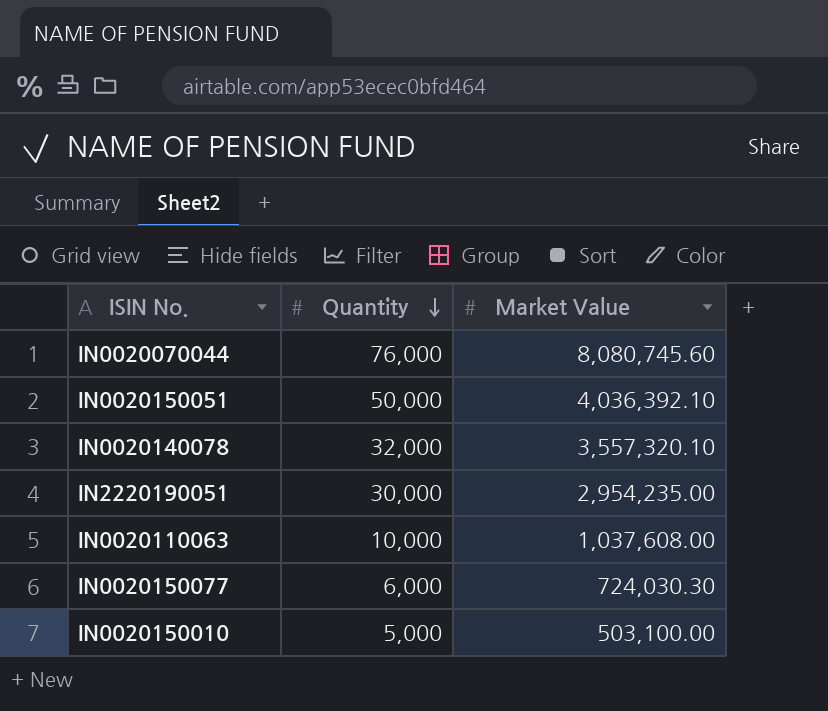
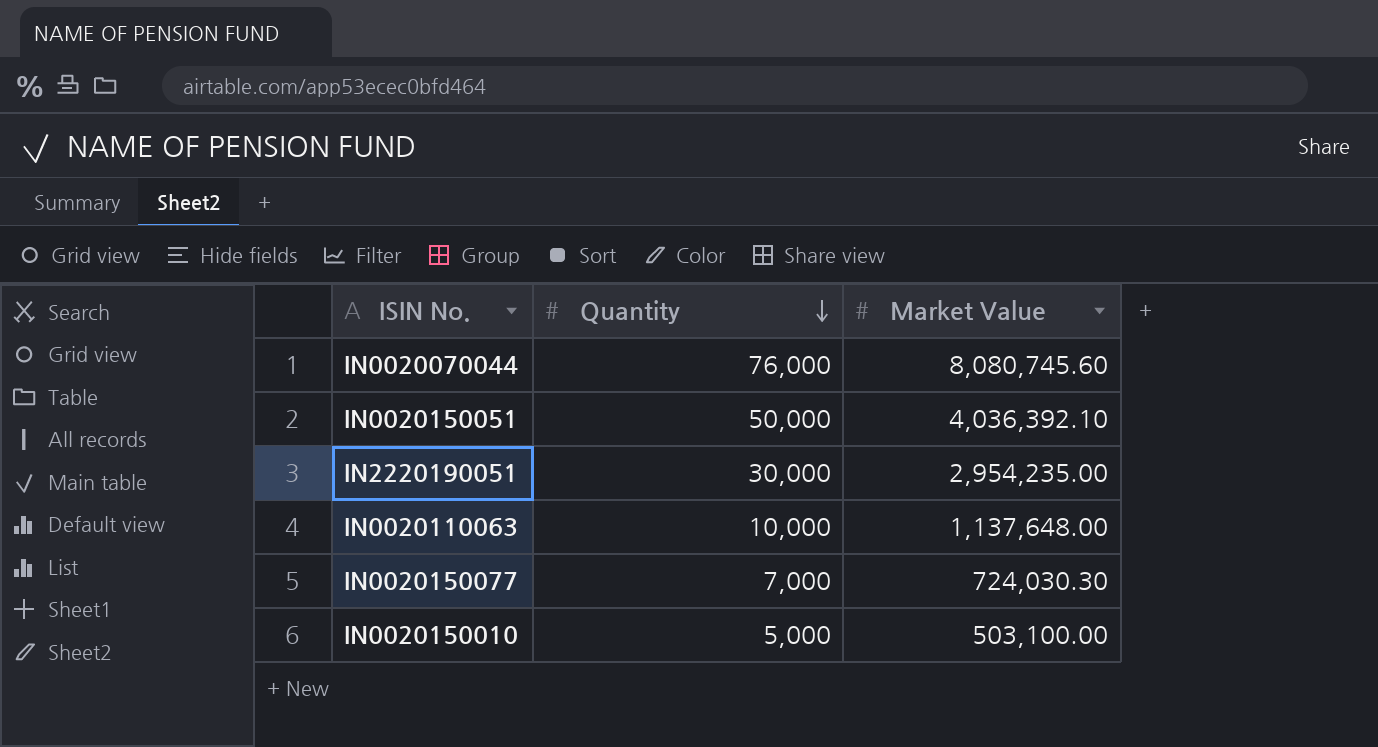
row IN0020140078: 32,000 | 3,557,320.10 -> none
IN0020110063 | Market Value: 1,037,608.00 -> 1,137,648.00
IN0020150077 | Quantity: 6,000 -> 7,000

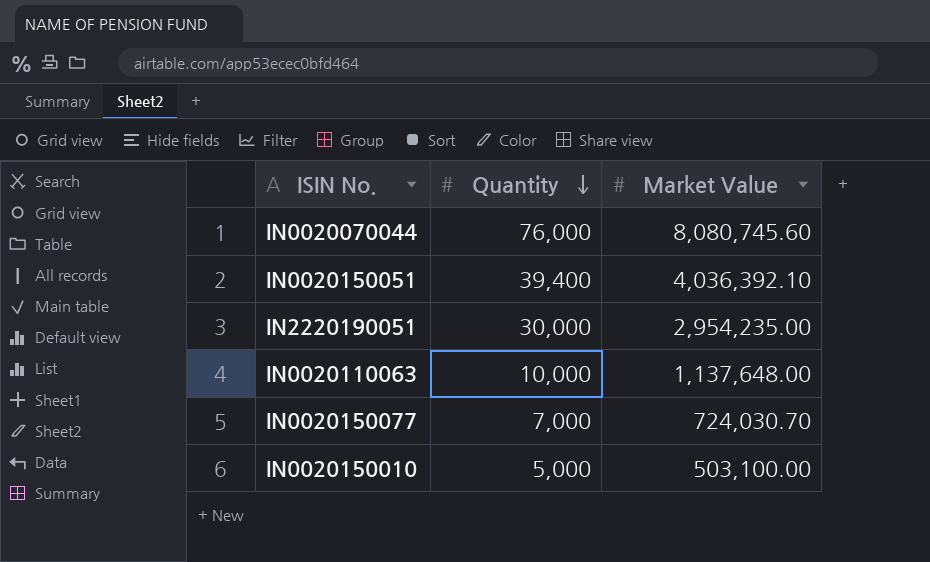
IN0020150051 | Quantity: 50,000 -> 39,400
IN0020150077 | Market Value: 724,030.30 -> 724,030.70

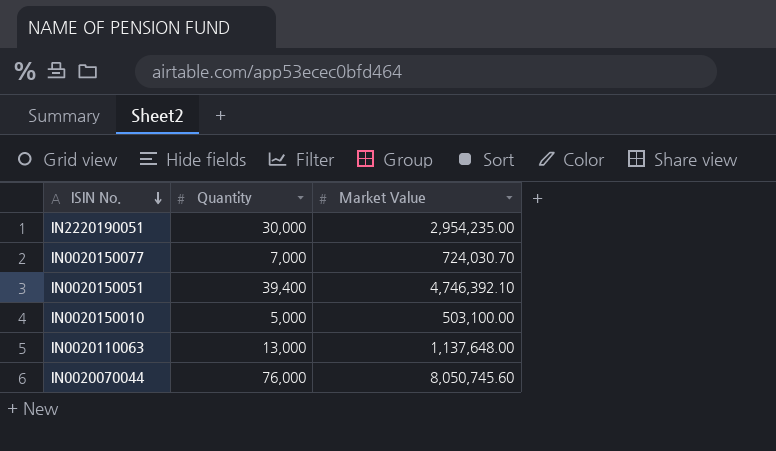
row order: Quantity descending -> ISIN No. descending
IN0020150051 | Market Value: 4,036,392.10 -> 4,746,392.10
IN0020110063 | Quantity: 10,000 -> 13,000
IN0020070044 | Market Value: 8,080,745.60 -> 8,050,745.60

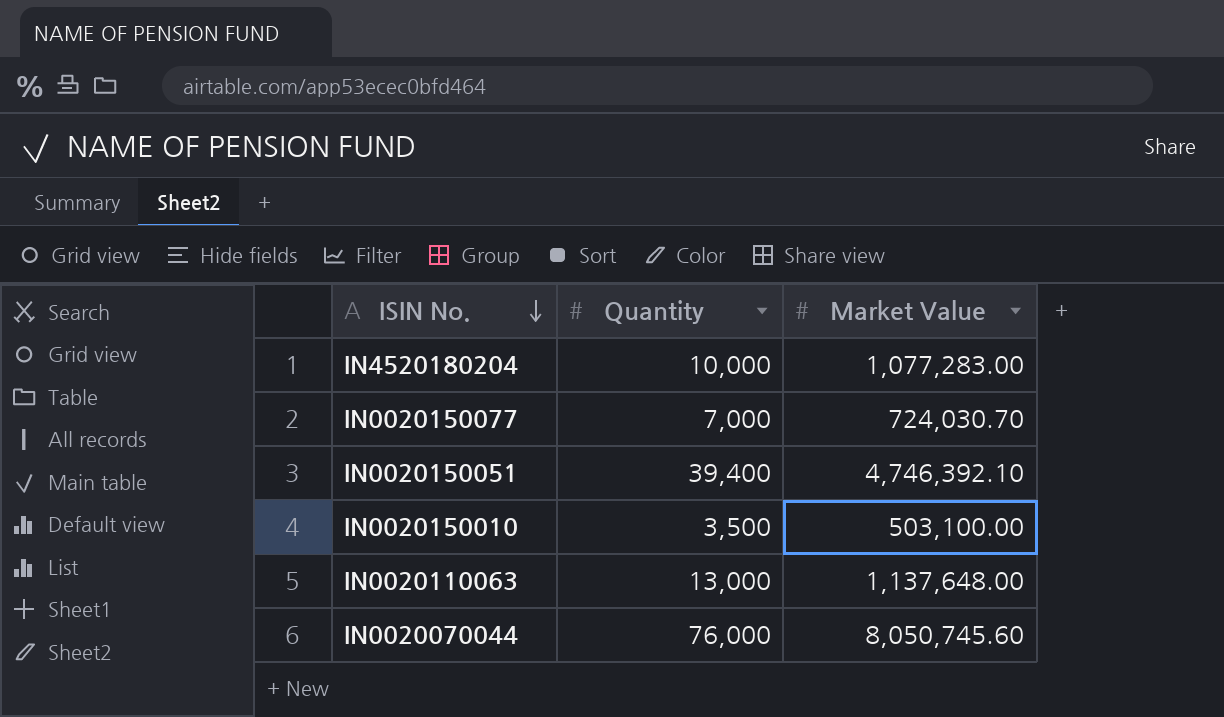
row IN2220190051: 30,000 | 2,954,235.00 -> none
row IN4520180204: none -> 10,000 | 1,077,283.00
IN0020150010 | Quantity: 5,000 -> 3,500

